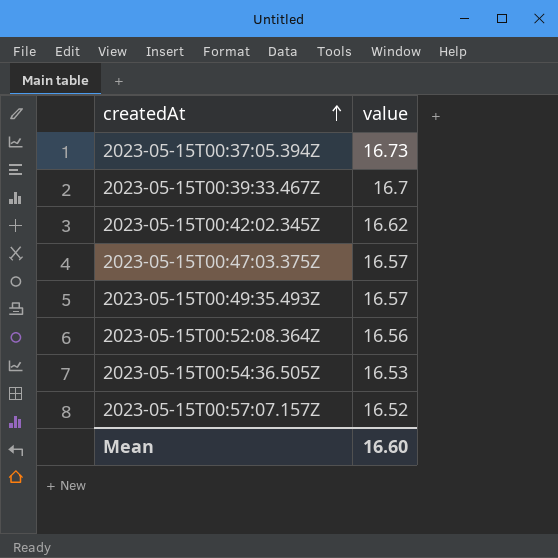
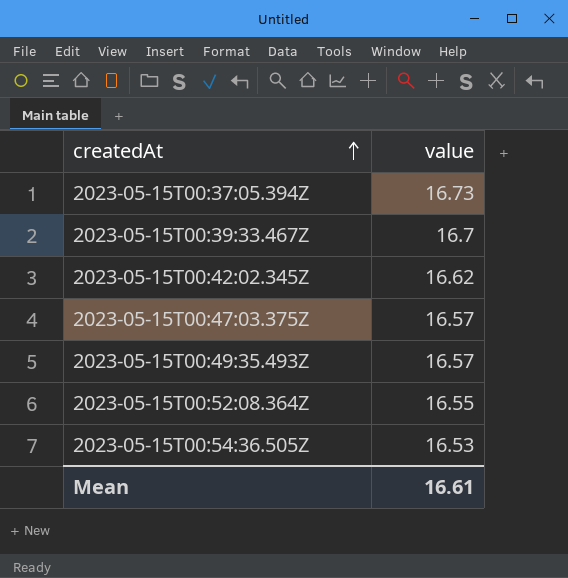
row 2023-05-15T00:57:07.157Z: 16.52 -> none
2023-05-15T00:52:08.364Z | value: 16.56 -> 16.55
Mean | value: 16.60 -> 16.61

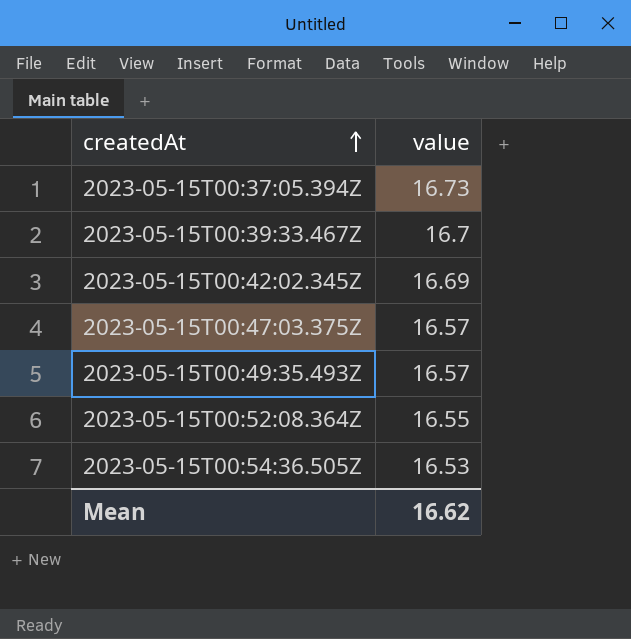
2023-05-15T00:42:02.345Z | value: 16.62 -> 16.69
Mean | value: 16.61 -> 16.62

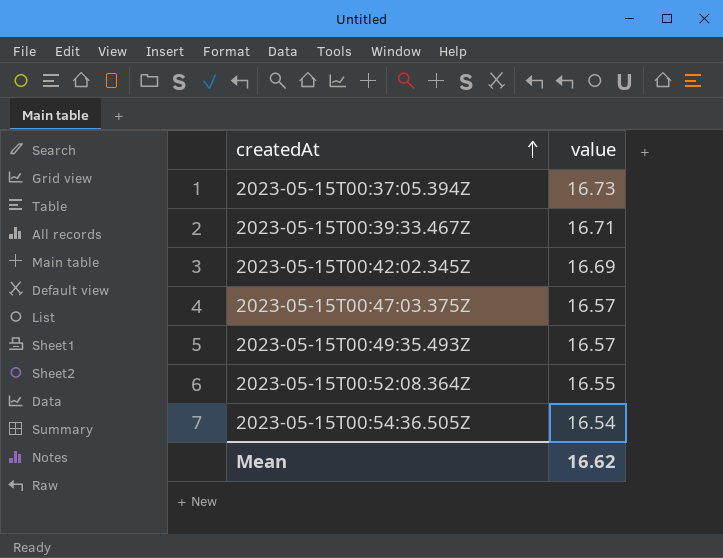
2023-05-15T00:39:33.467Z | value: 16.7 -> 16.71
2023-05-15T00:54:36.505Z | value: 16.53 -> 16.54

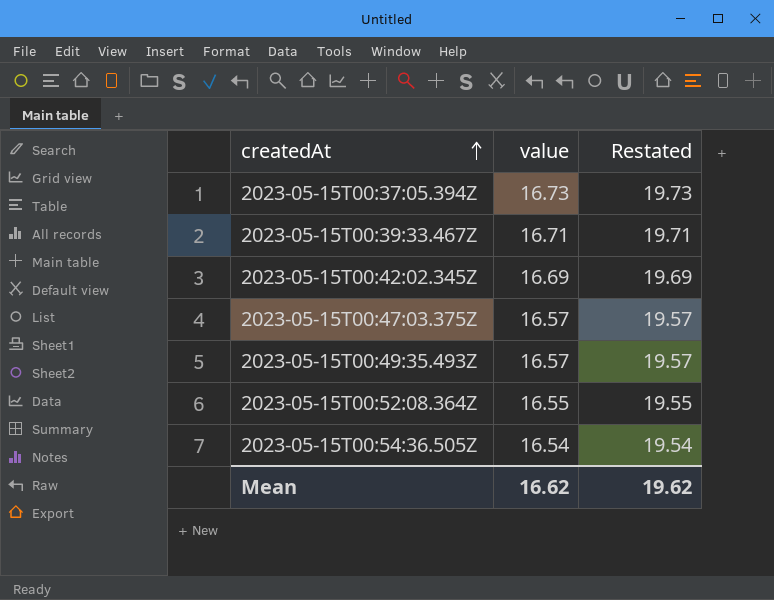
column Restated | formula: none -> [value] + 3

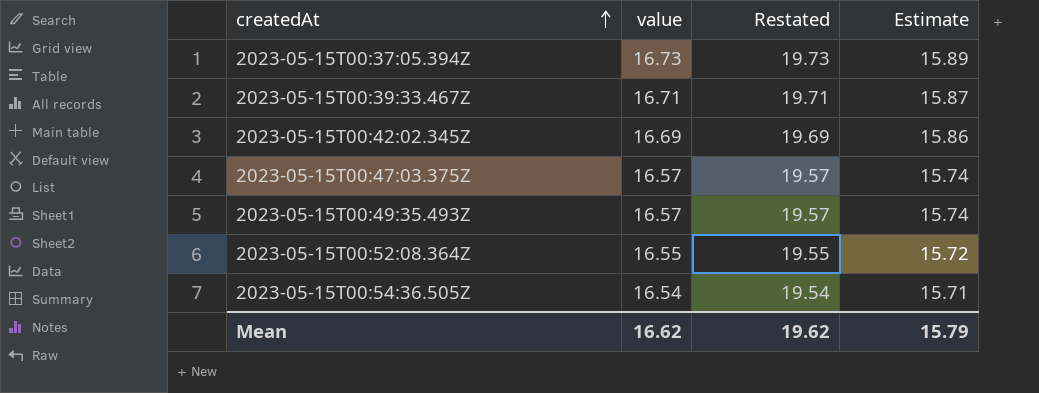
column Estimate | formula: none -> [value] * 0.95

